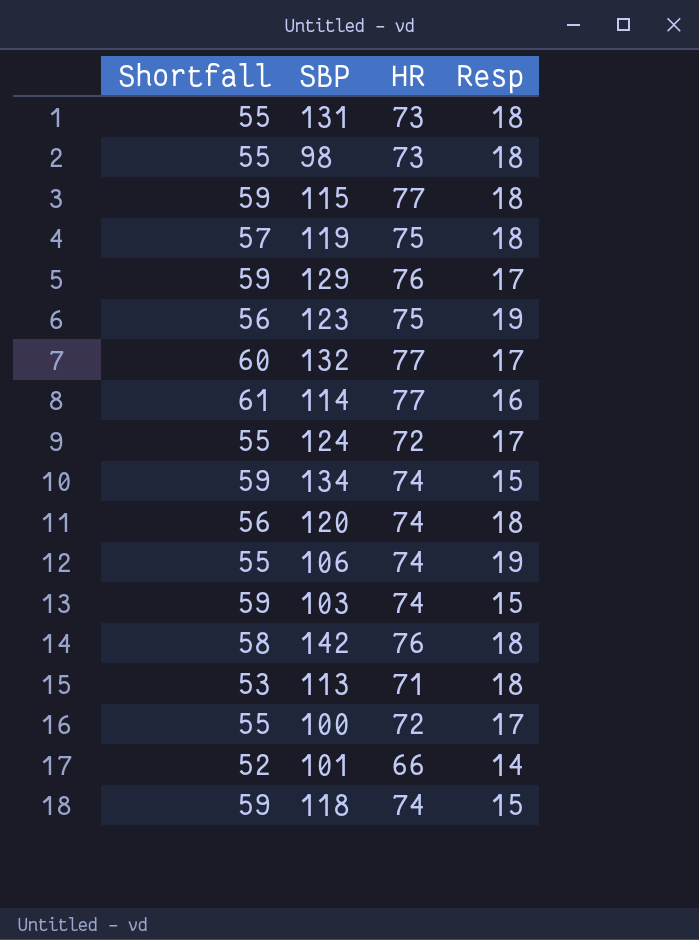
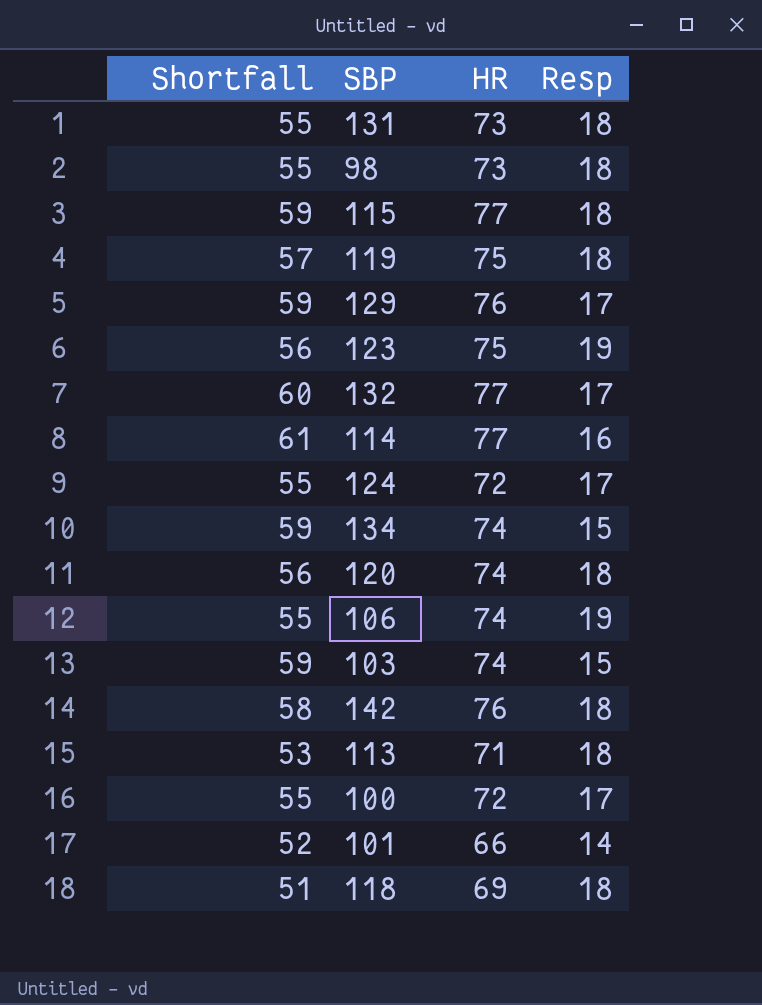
118 | Shortfall: 59 -> 51
118 | HR: 74 -> 69
118 | Resp: 15 -> 18

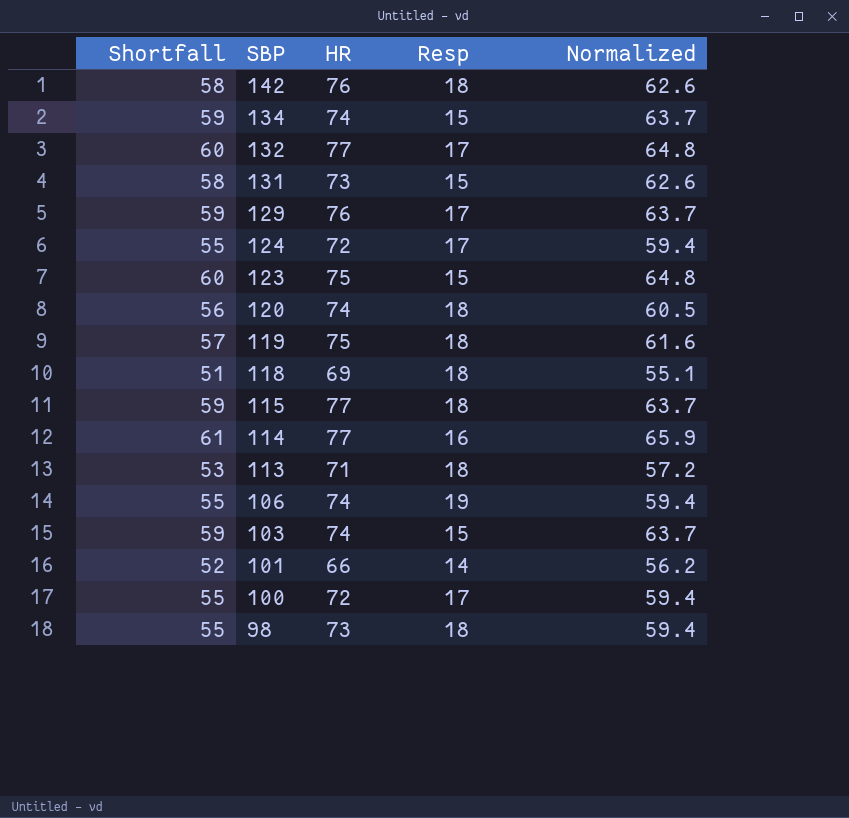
row order: none -> SBP descending
column Normalized | formula: none -> [Shortfall] * 1.08
131 | Shortfall: 55 -> 58
131 | Resp: 18 -> 15
123 | Shortfall: 56 -> 60
123 | Resp: 19 -> 15

